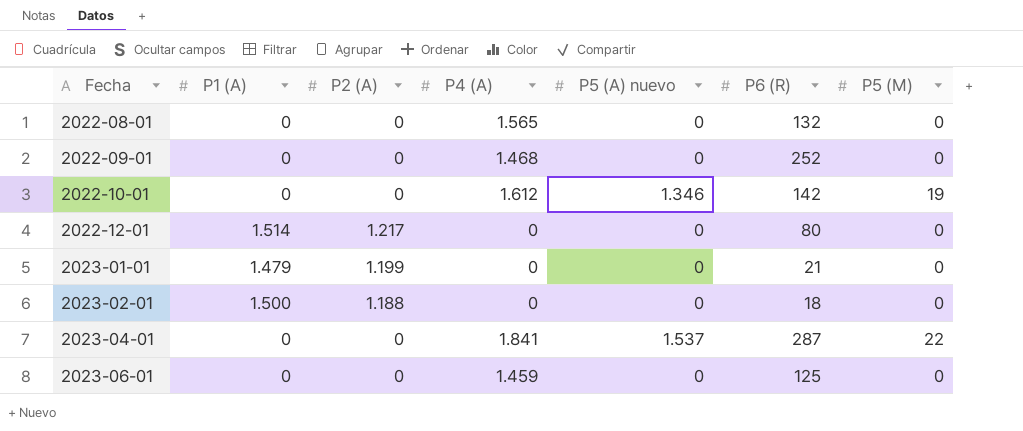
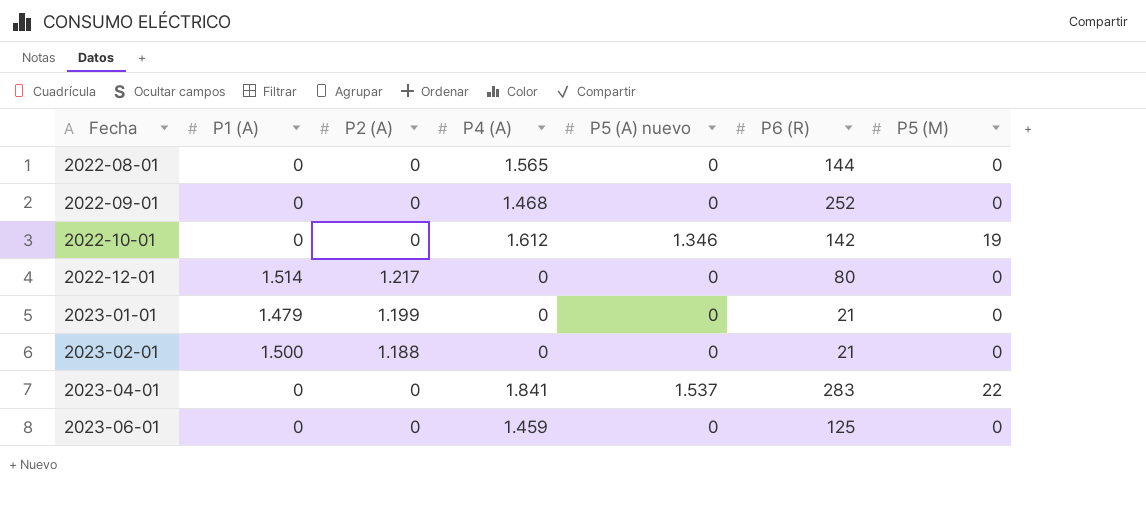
2022-08-01 | P6 (R): 132 -> 144
2023-02-01 | P6 (R): 18 -> 21
2023-04-01 | P6 (R): 287 -> 283

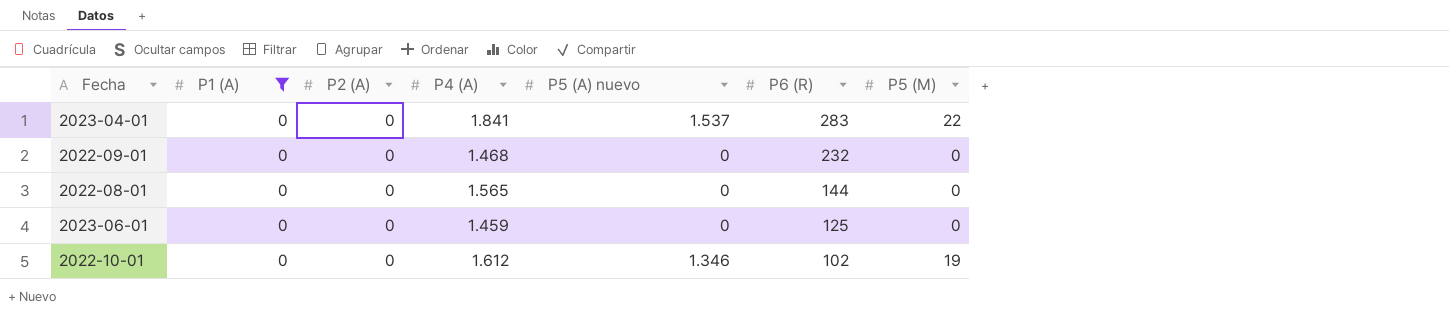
filter: none -> P1 (A) = 0
row order: Fecha ascending -> P6 (R) descending
2022-09-01 | P6 (R): 252 -> 232
2022-10-01 | P6 (R): 142 -> 102

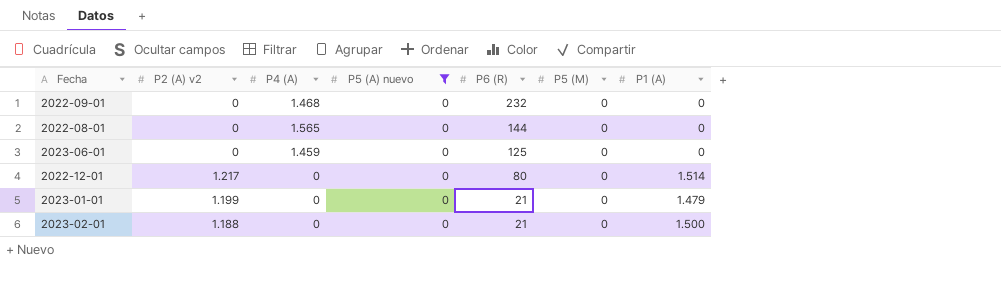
filter: P1 (A) = 0 -> P5 (A) nuevo = 0
column name: P2 (A) -> P2 (A) v2
column P1 (A) | position: 2 -> 7

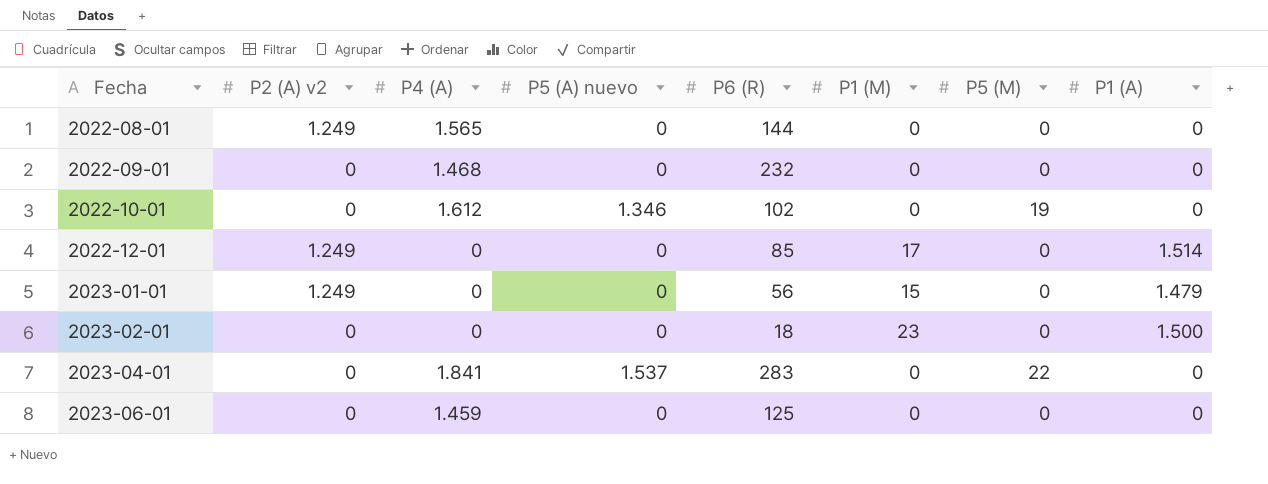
filter: P5 (A) nuevo = 0 -> none
row order: P6 (R) descending -> Fecha ascending
column P1 (M) | position: none -> 6
2022-08-01 | P2 (A) v2: 0 -> 1.249
2022-12-01 | P2 (A) v2: 1.217 -> 1.249
2022-12-01 | P6 (R): 80 -> 85
2023-01-01 | P2 (A) v2: 1.199 -> 1.249
2023-01-01 | P6 (R): 21 -> 56
2023-02-01 | P2 (A) v2: 1.188 -> 0
2023-02-01 | P6 (R): 21 -> 18

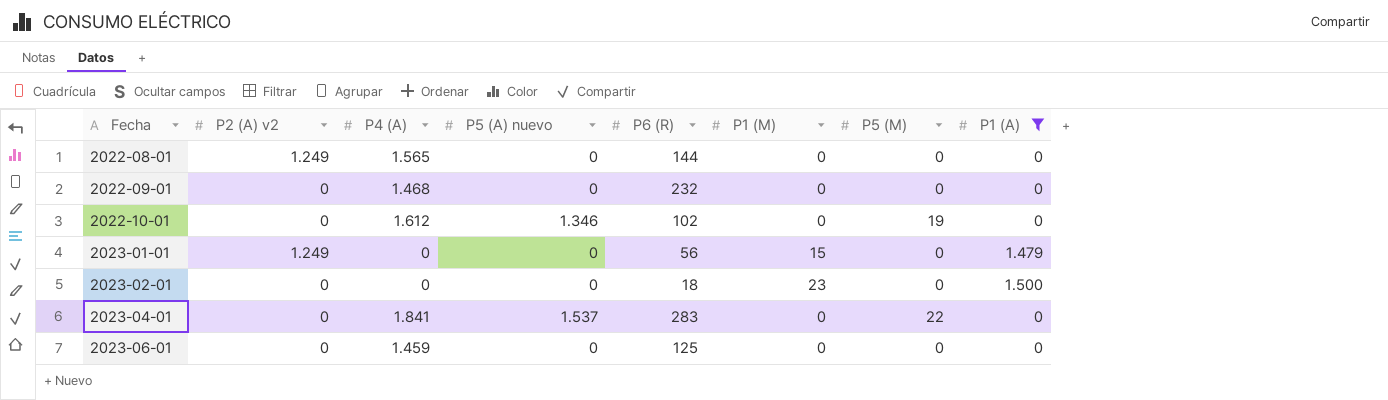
filter: none -> P1 (A) != 1.514

